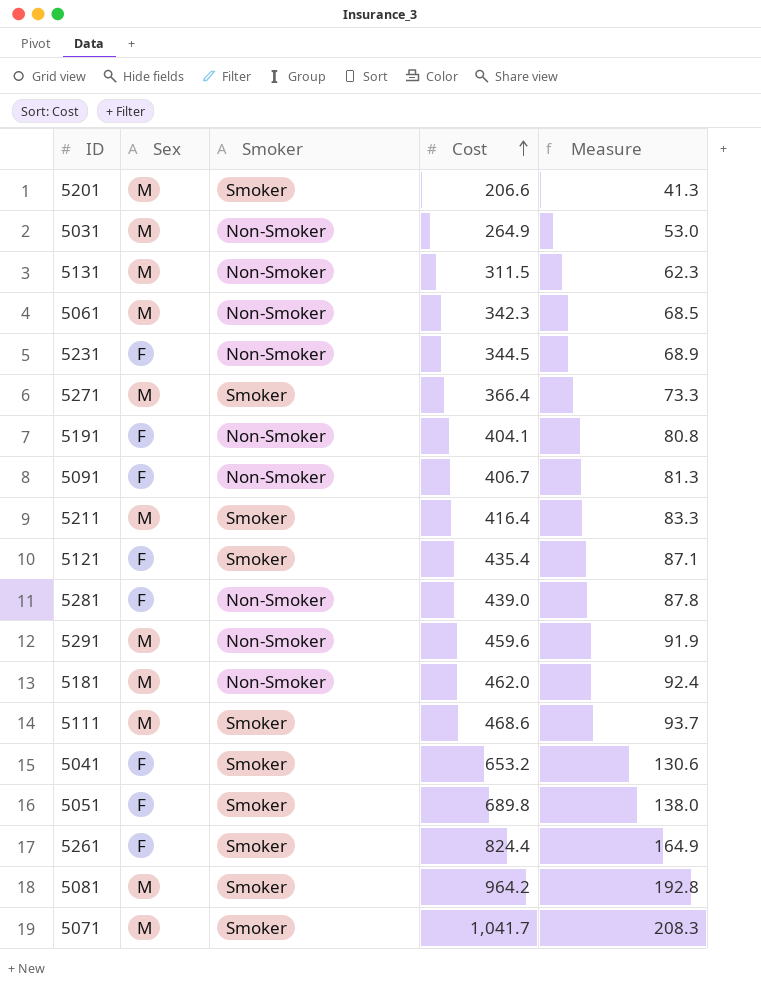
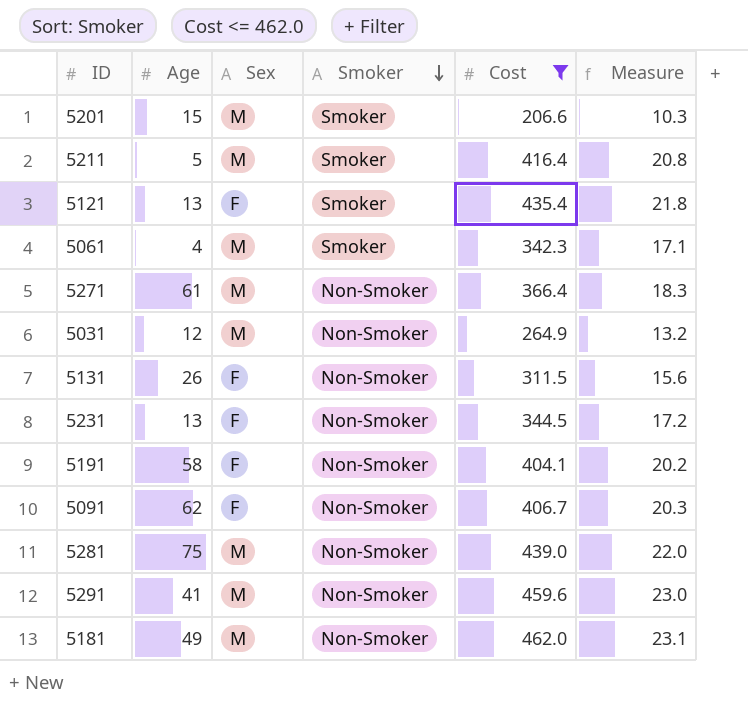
filter: none -> Cost <= 462.0
row order: Cost ascending -> Smoker descending
column Age | position: none -> 2
column Measure | formula: [Cost] * 0.2 -> [Cost] * 0.05
5061 | Smoker: Non-Smoker -> Smoker
5271 | Smoker: Smoker -> Non-Smoker
5131 | Sex: M -> F
5281 | Sex: F -> M

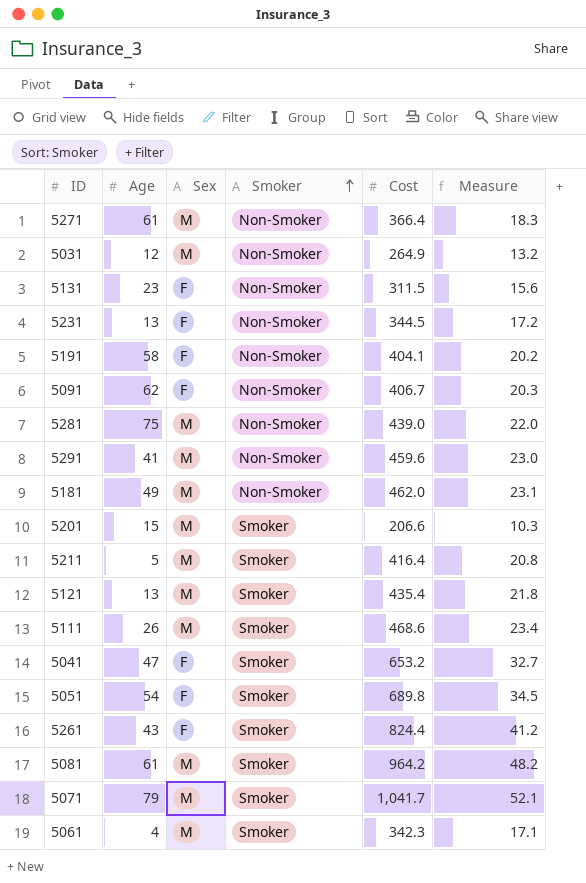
filter: Cost <= 462.0 -> none
row order: Smoker descending -> Smoker ascending
5131 | Age: 26 -> 23
5121 | Sex: F -> M

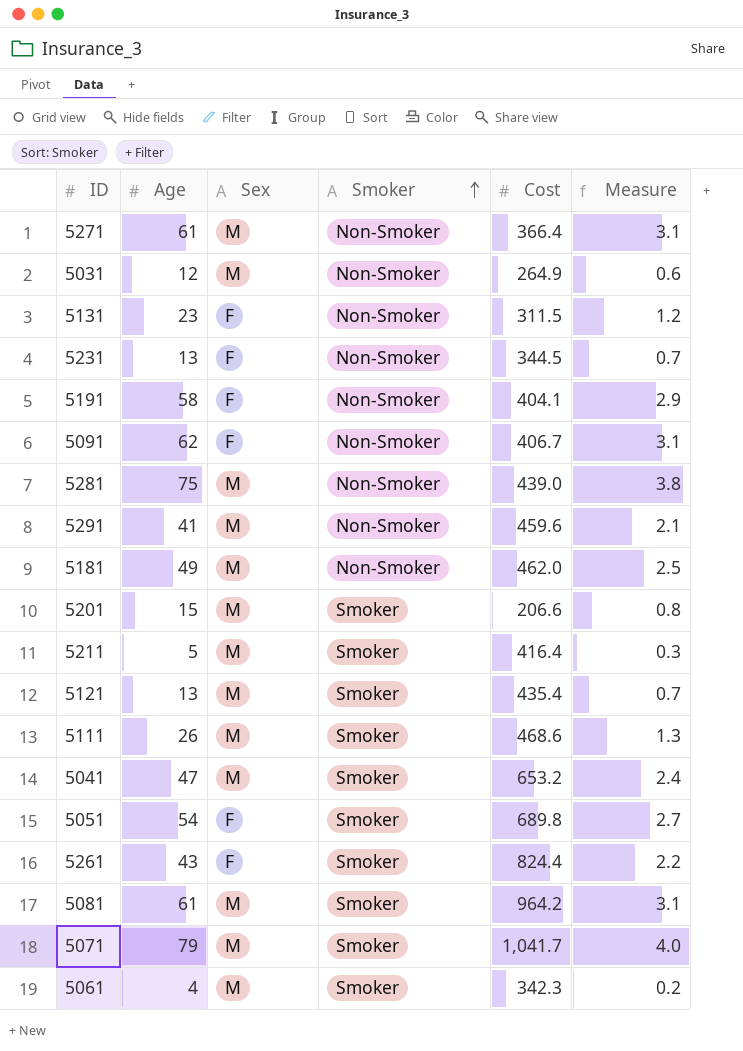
column Measure | formula: [Cost] * 0.05 -> [Age] * 0.05
5041 | Sex: F -> M

